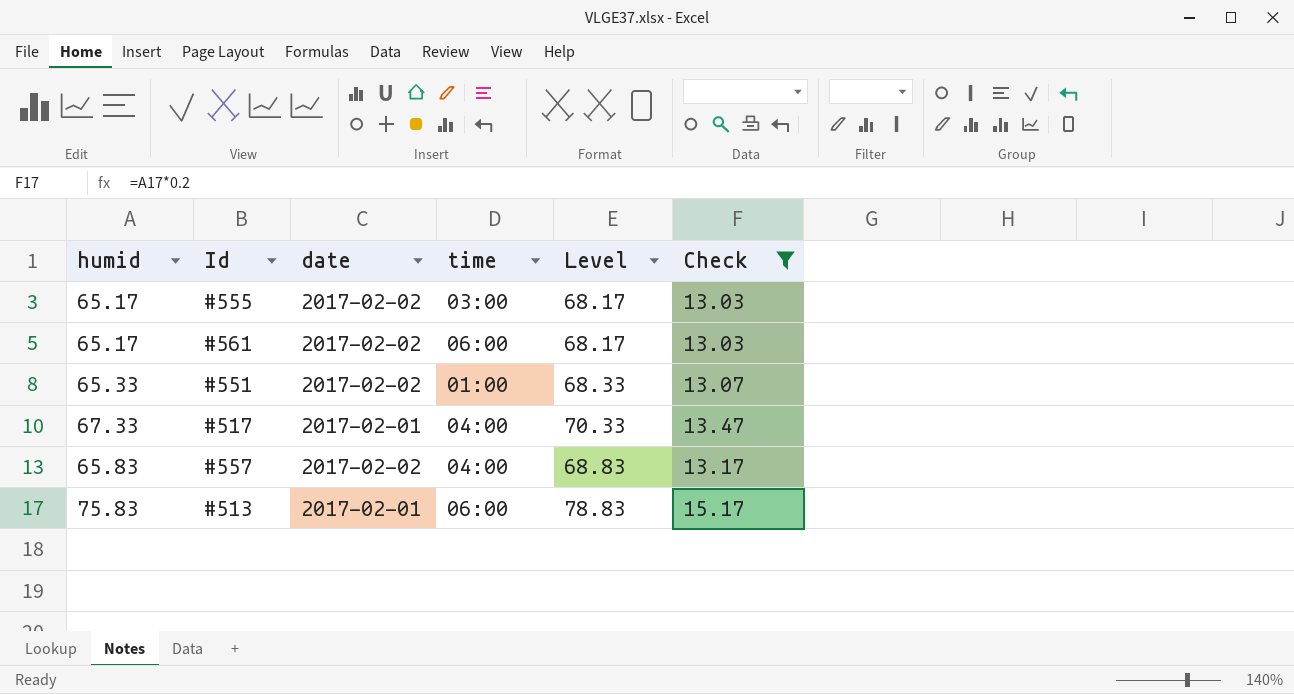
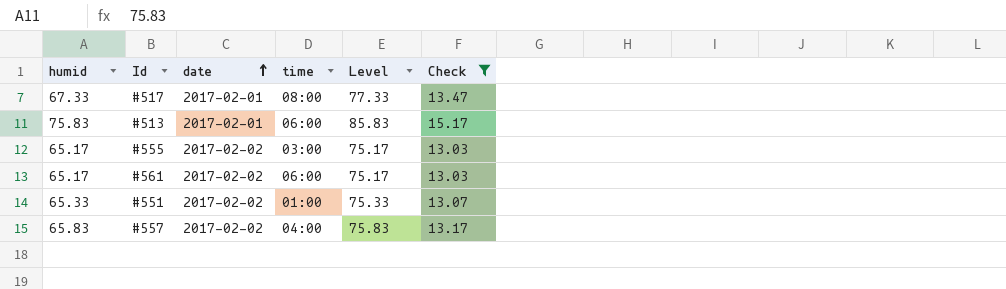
row order: none -> date ascending
column Level | formula: [humid] + 3 -> [humid] + 10
#517 | time: 04:00 -> 08:00

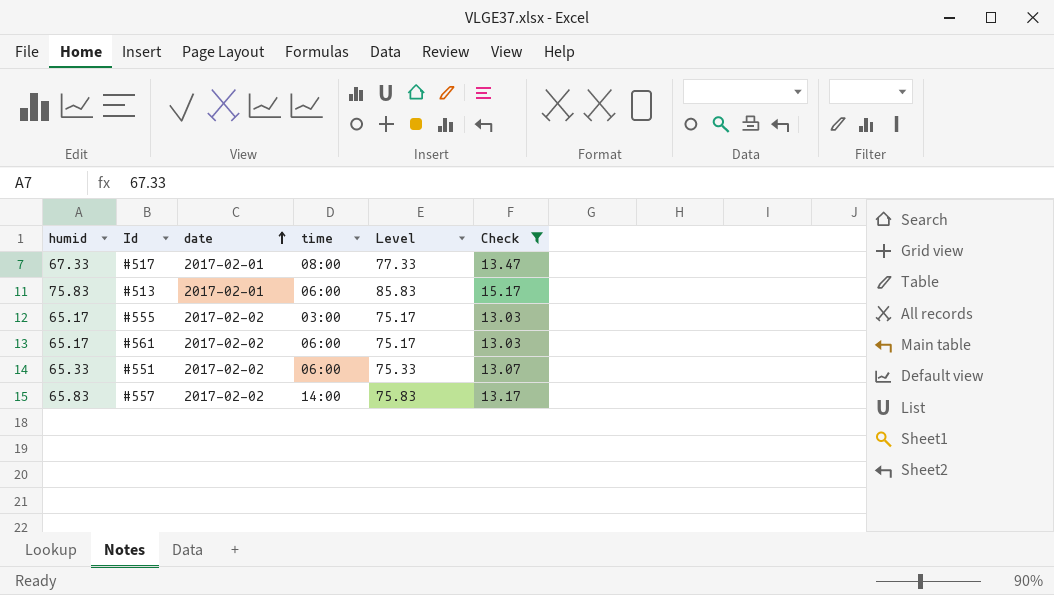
#551 | time: 01:00 -> 06:00
#557 | time: 04:00 -> 14:00

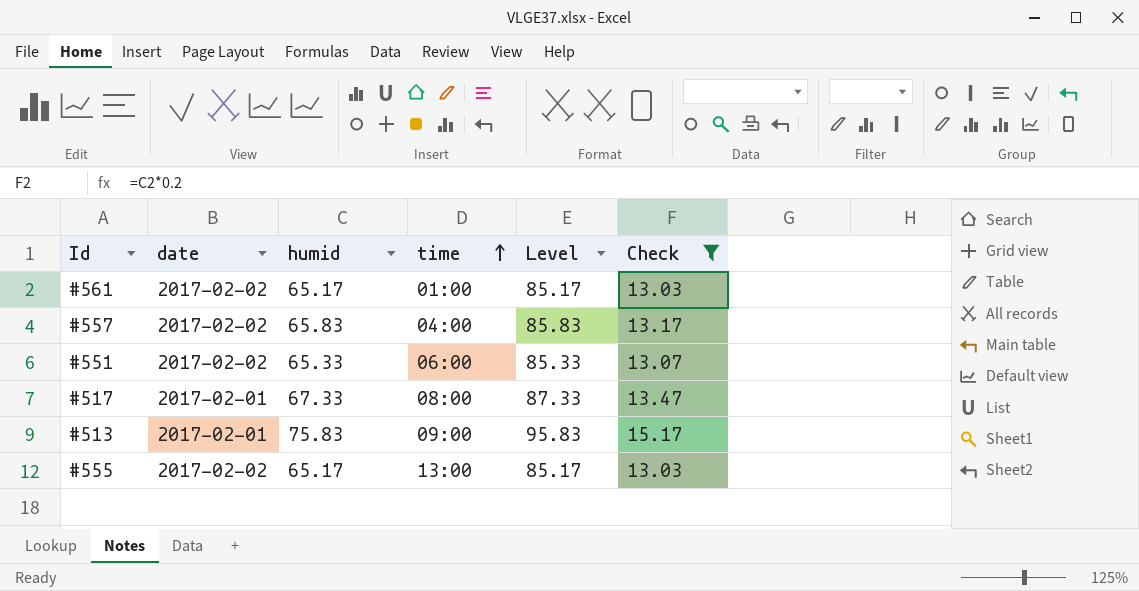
row order: date ascending -> time ascending
column humid | position: 1 -> 3
column Level | formula: [humid] + 10 -> [humid] + 20
#561 | time: 06:00 -> 01:00
#557 | time: 14:00 -> 04:00
#513 | time: 06:00 -> 09:00
#555 | time: 03:00 -> 13:00

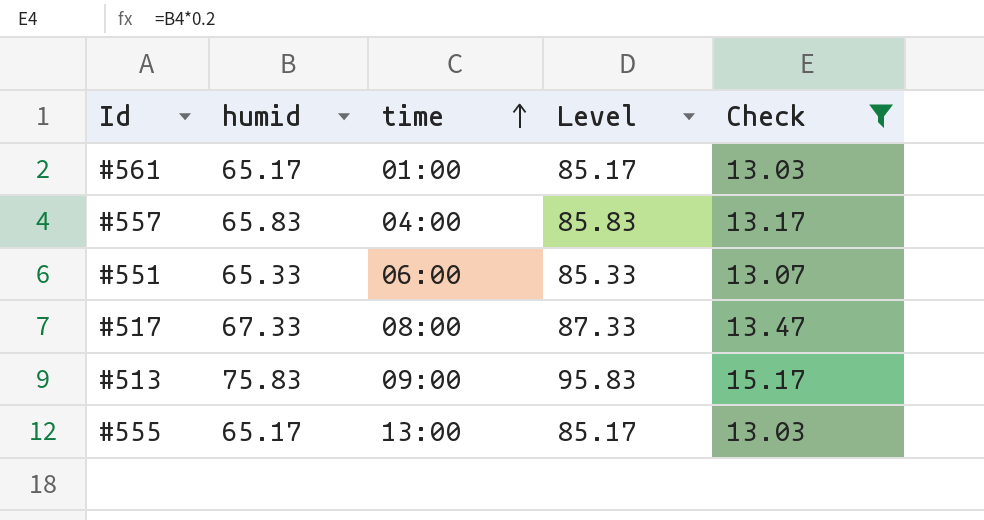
column date | position: 2 -> none

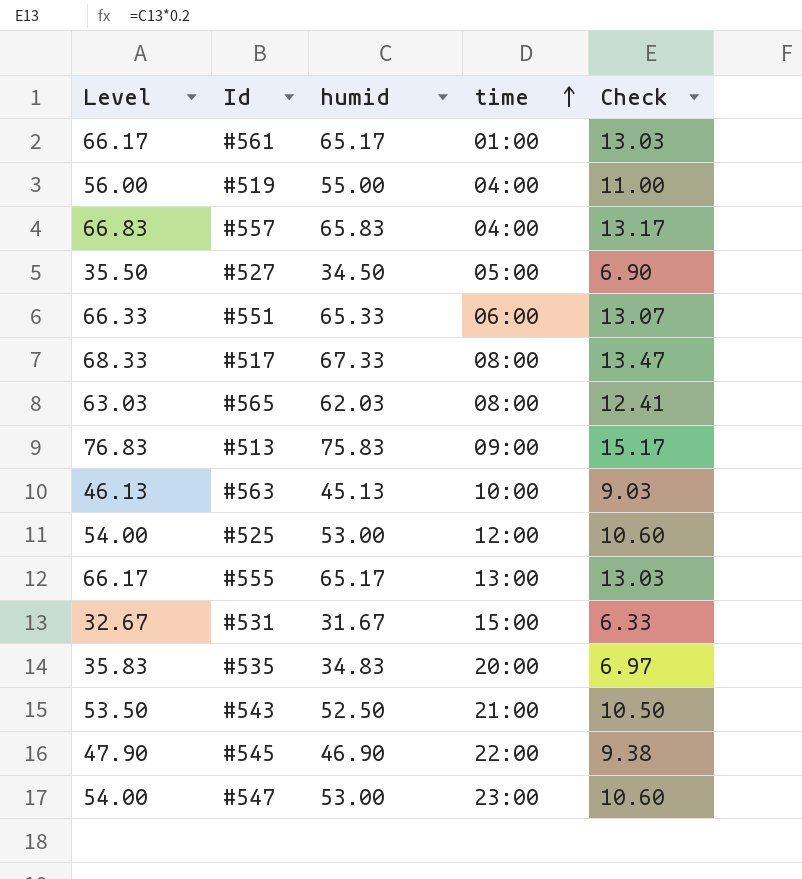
filter: Check >= 13.03 -> none
column Level | formula: [humid] + 20 -> [humid] + 1
column Level | position: 4 -> 1

